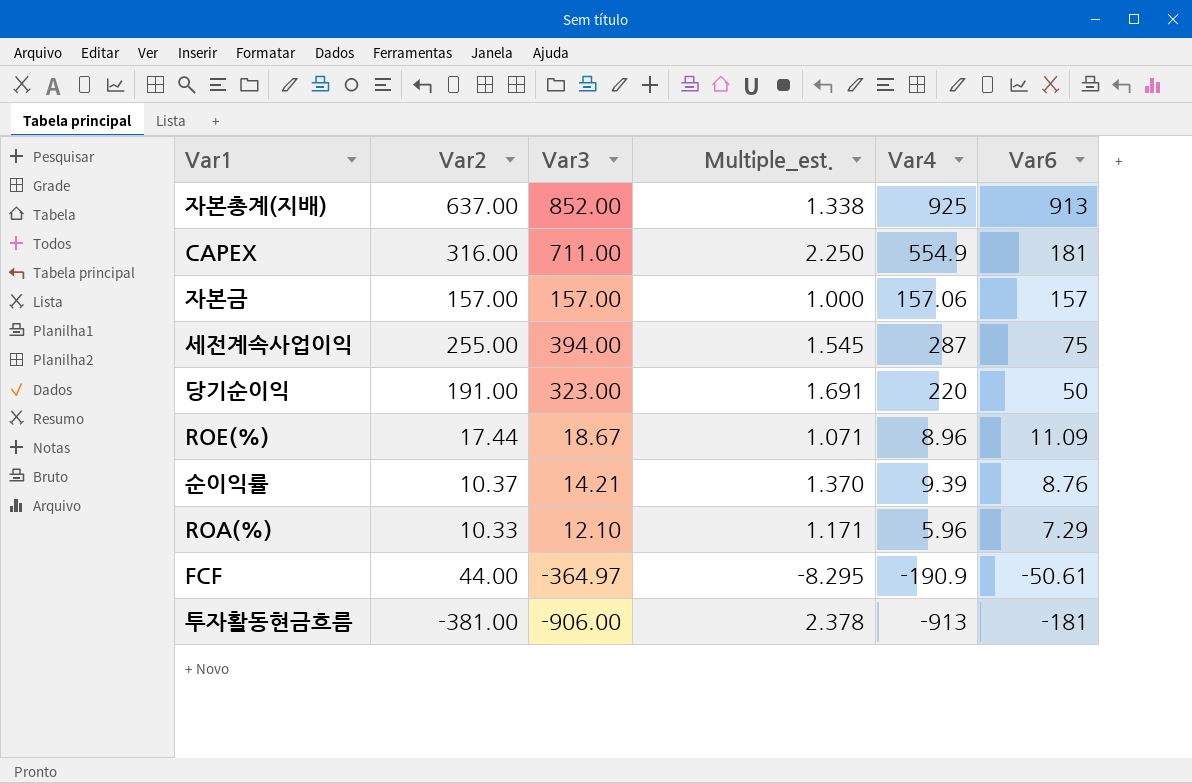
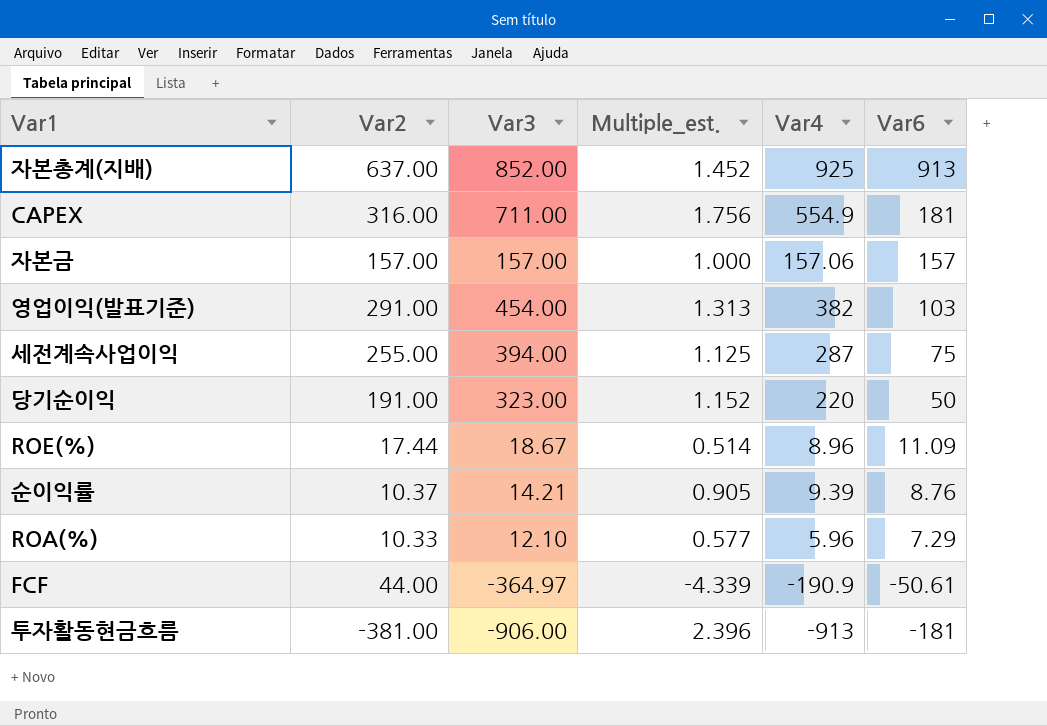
column Multiple_est. | formula: [Var3] / [Var2] -> [Var4] / [Var2]
row 영업이익(발표기준): none -> 291.00 | 454.00 | 1.313 | 382 | 103

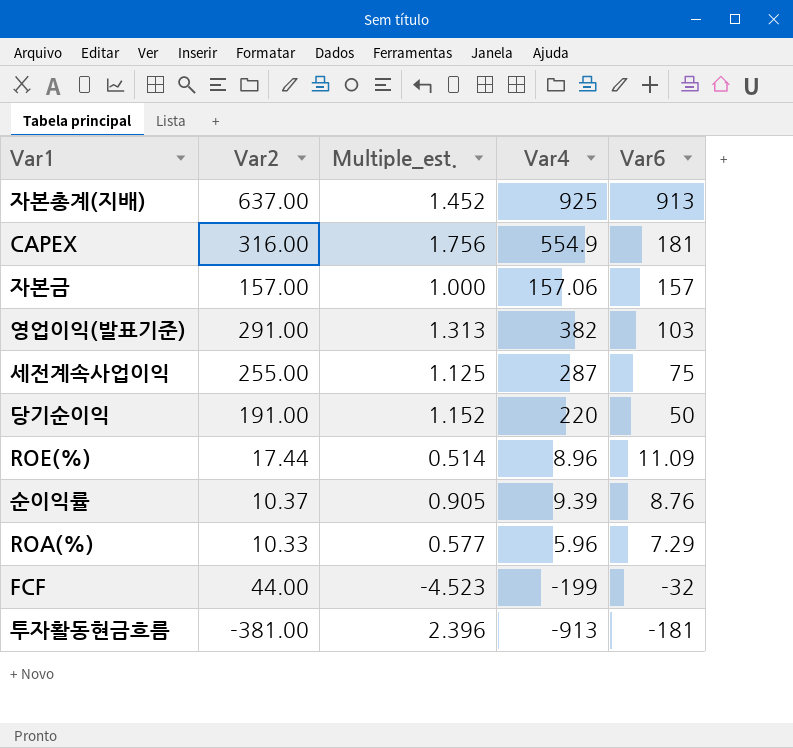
column Var3 | position: 3 -> none
FCF | Multiple_est.: -4.339 -> -4.523
FCF | Var4: -190.9 -> -199
FCF | Var6: -50.61 -> -32

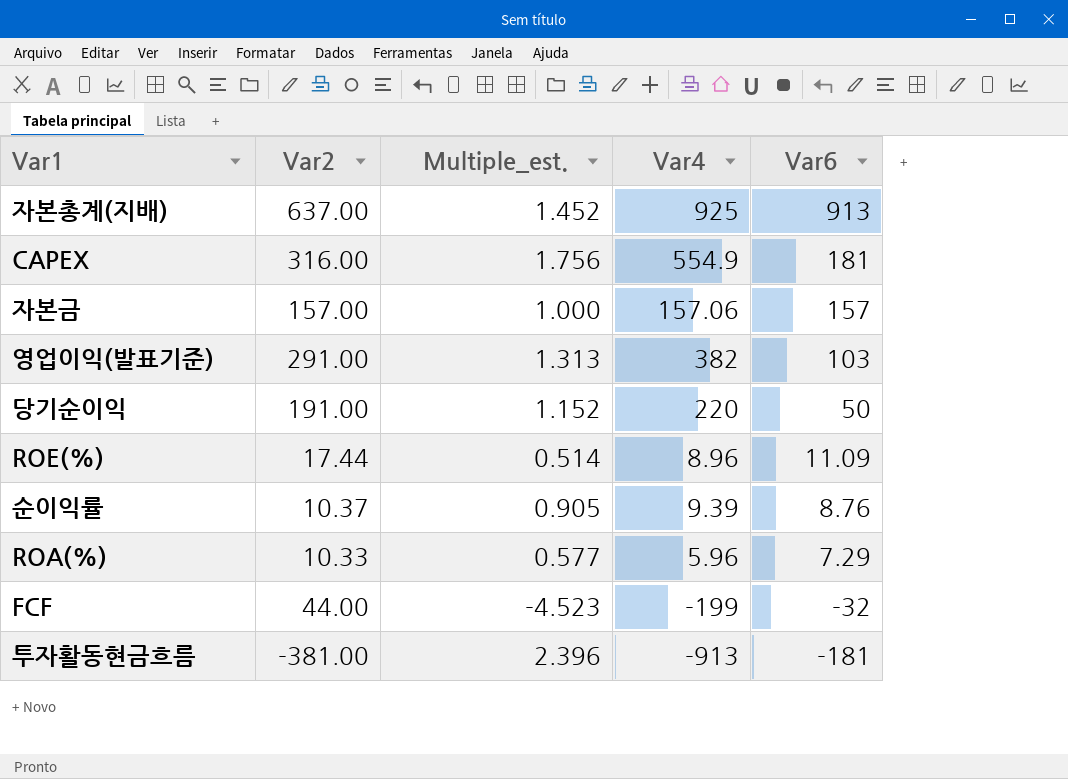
row 세전계속사업이익: 255.00 | 1.125 | 287 | 75 -> none

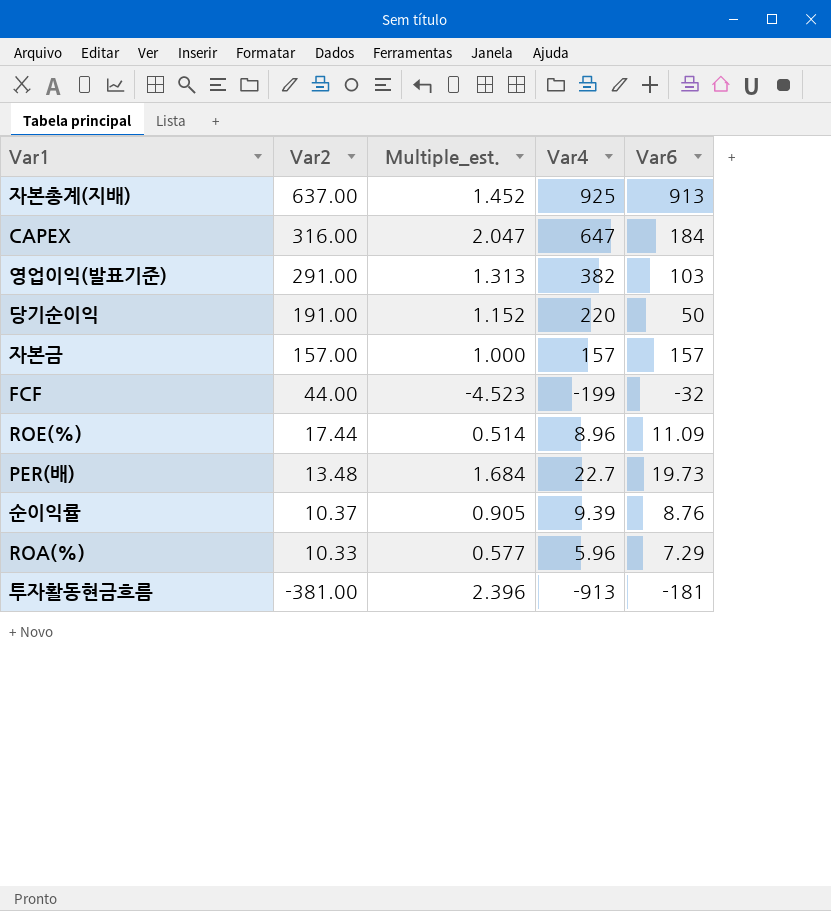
row order: Var6 descending -> Var2 descending
CAPEX | Multiple_est.: 1.756 -> 2.047
CAPEX | Var4: 554.9 -> 647
CAPEX | Var6: 181 -> 184
자본금 | Var4: 157.06 -> 157
row PER(배): none -> 13.48 | 1.684 | 22.7 | 19.73

